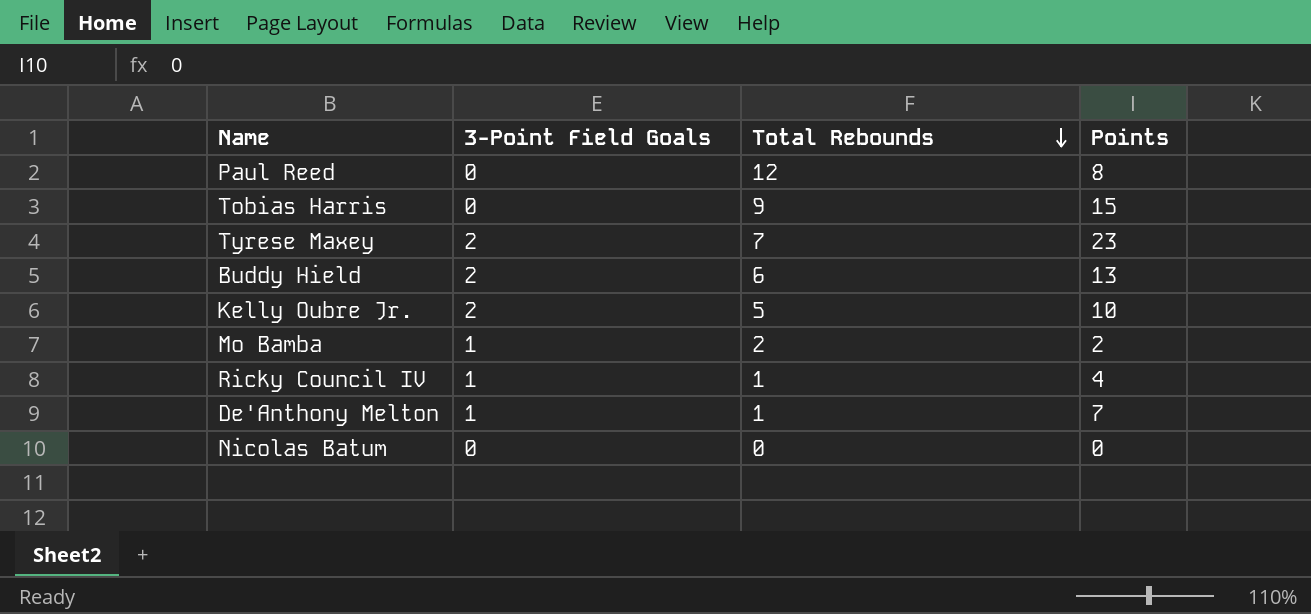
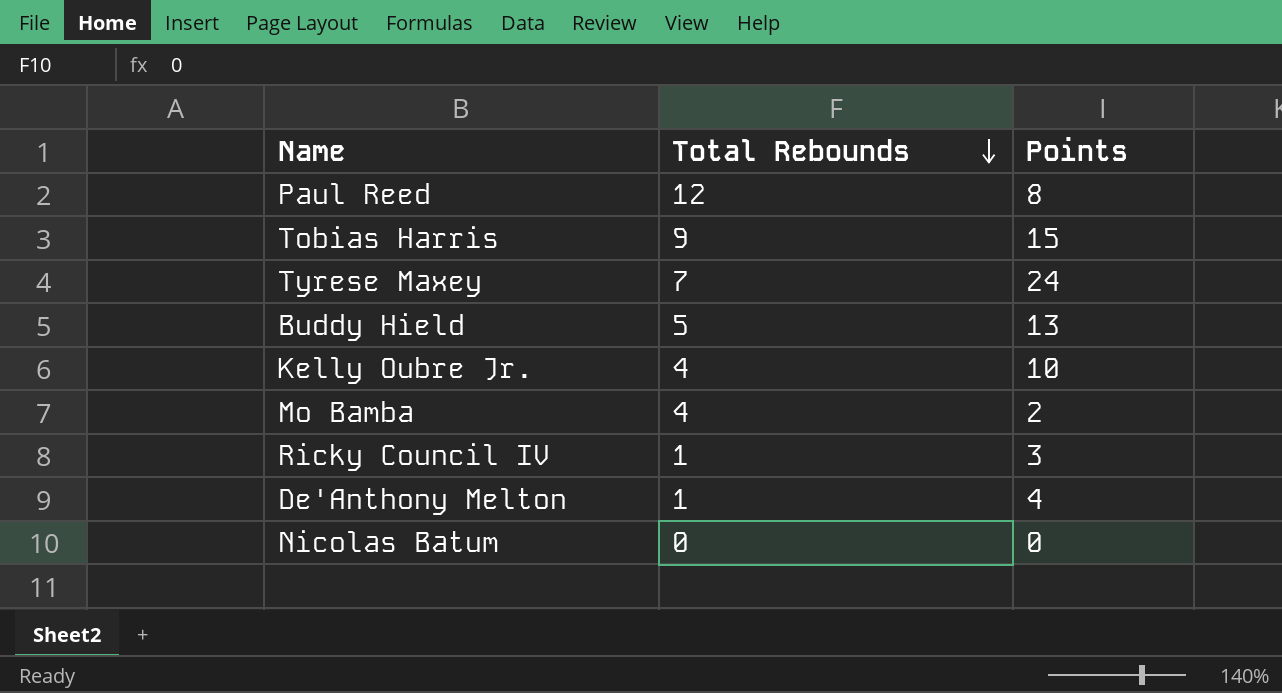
column 3-Point Field Goals | position: 2 -> none
Tyrese Maxey | Points: 23 -> 24
Buddy Hield | Total Rebounds: 6 -> 5
Kelly Oubre Jr. | Total Rebounds: 5 -> 4
Mo Bamba | Total Rebounds: 2 -> 4
Ricky Council IV | Points: 4 -> 3
De'Anthony Melton | Points: 7 -> 4

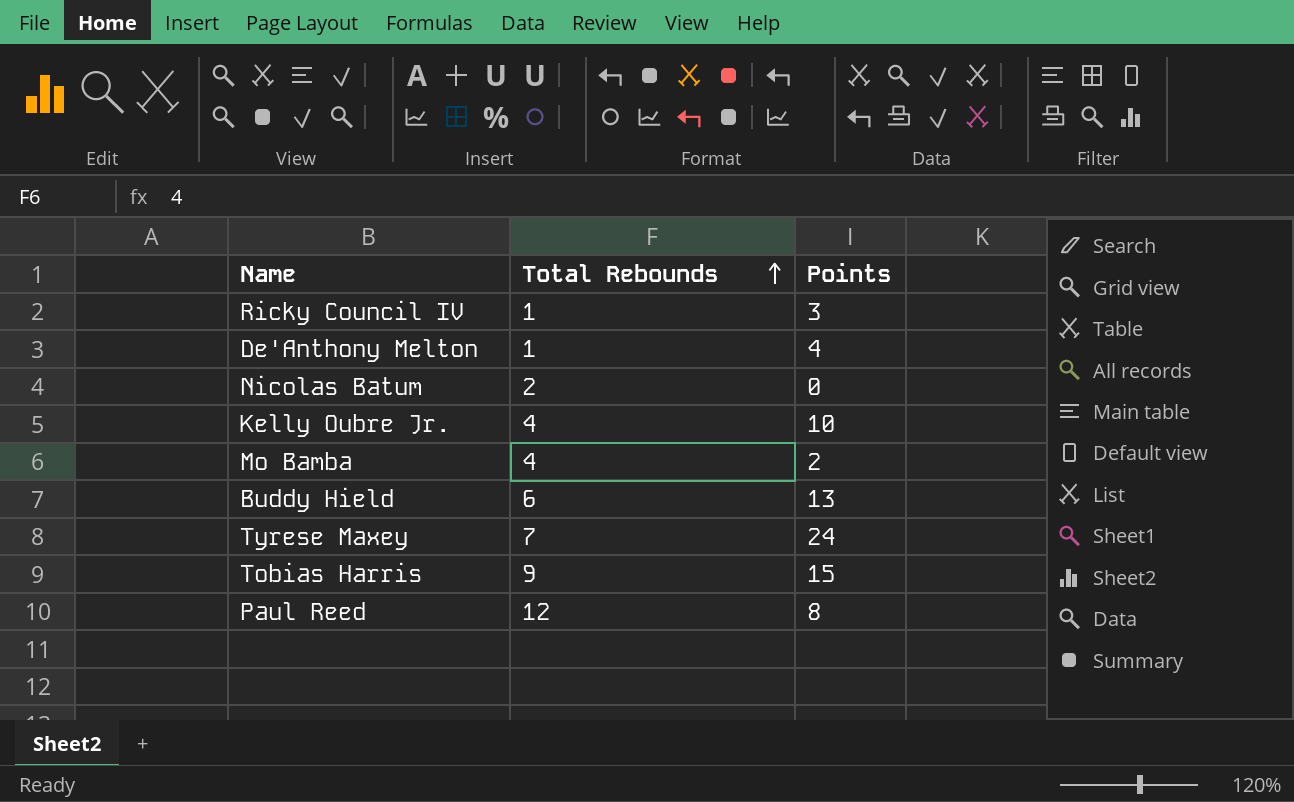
row order: Total Rebounds descending -> Total Rebounds ascending
Nicolas Batum | Total Rebounds: 0 -> 2
Buddy Hield | Total Rebounds: 5 -> 6

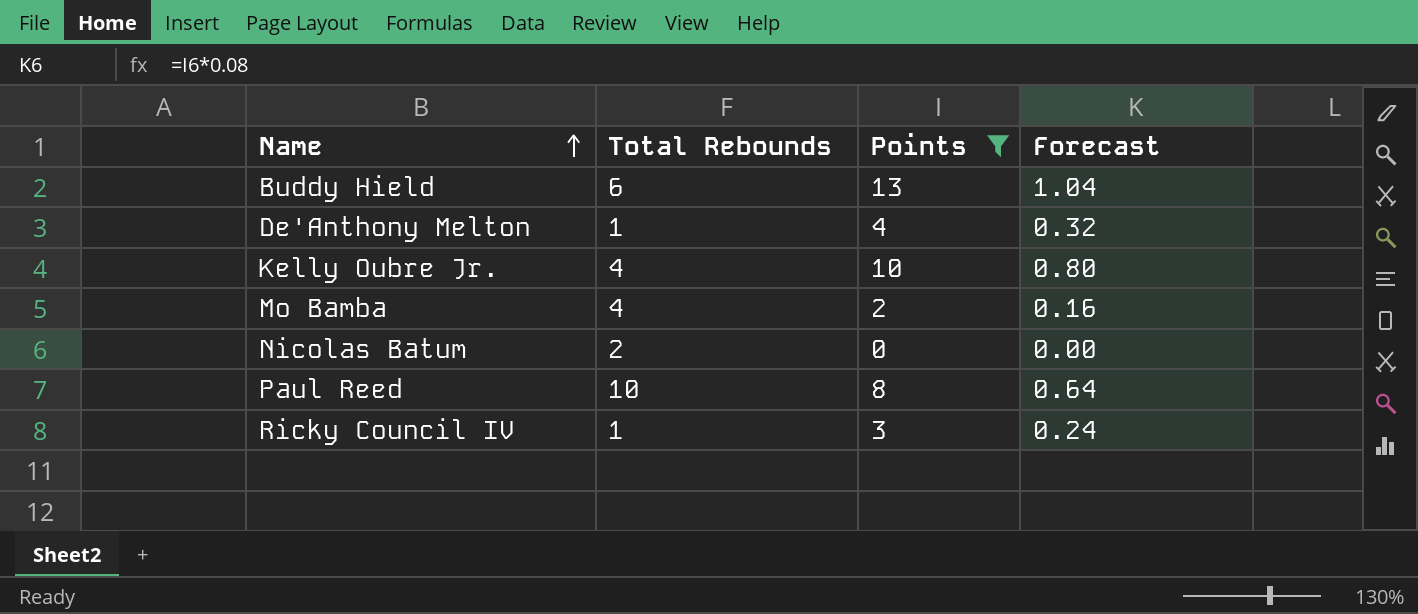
filter: none -> Points <= 13
row order: Total Rebounds ascending -> Name ascending
column Forecast | formula: none -> [Points] * 0.08
Paul Reed | Total Rebounds: 12 -> 10

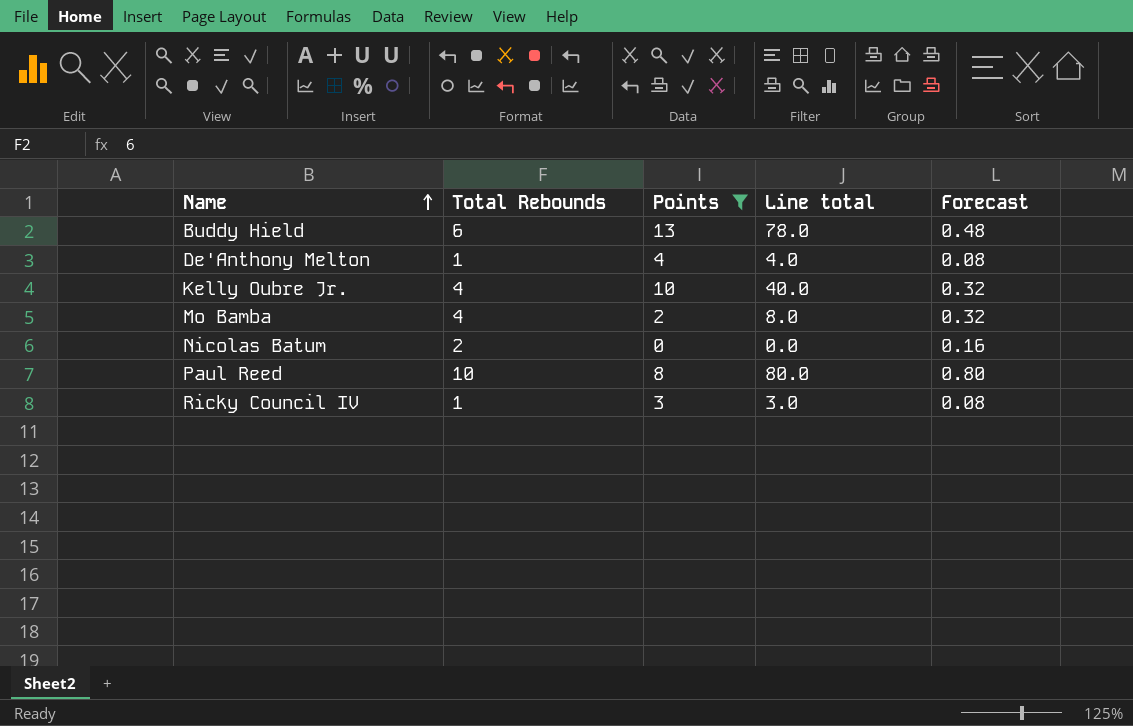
column Line total | formula: none -> [Total Rebounds] * [Points]
column Forecast | formula: [Points] * 0.08 -> [Total Rebounds] * 0.08

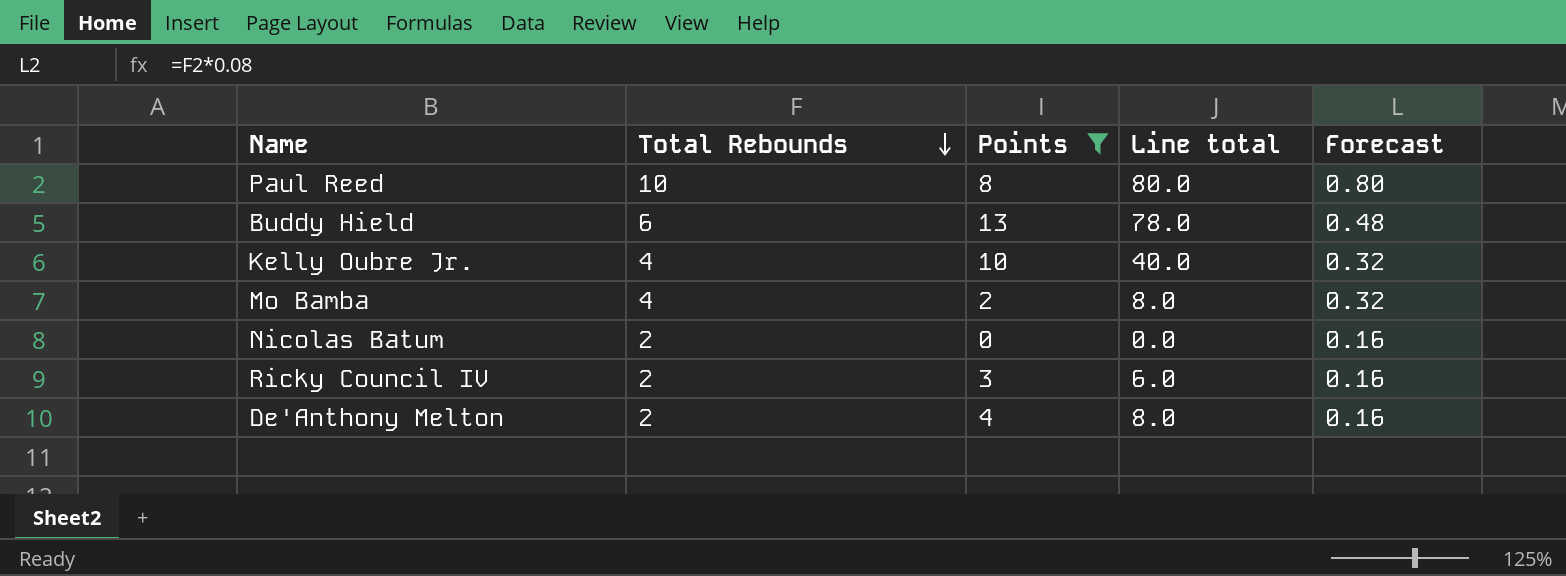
row order: Name ascending -> Total Rebounds descending
Ricky Council IV | Total Rebounds: 1 -> 2
Ricky Council IV | Line total: 3.0 -> 6.0
Ricky Council IV | Forecast: 0.08 -> 0.16
De'Anthony Melton | Total Rebounds: 1 -> 2
De'Anthony Melton | Line total: 4.0 -> 8.0
De'Anthony Melton | Forecast: 0.08 -> 0.16

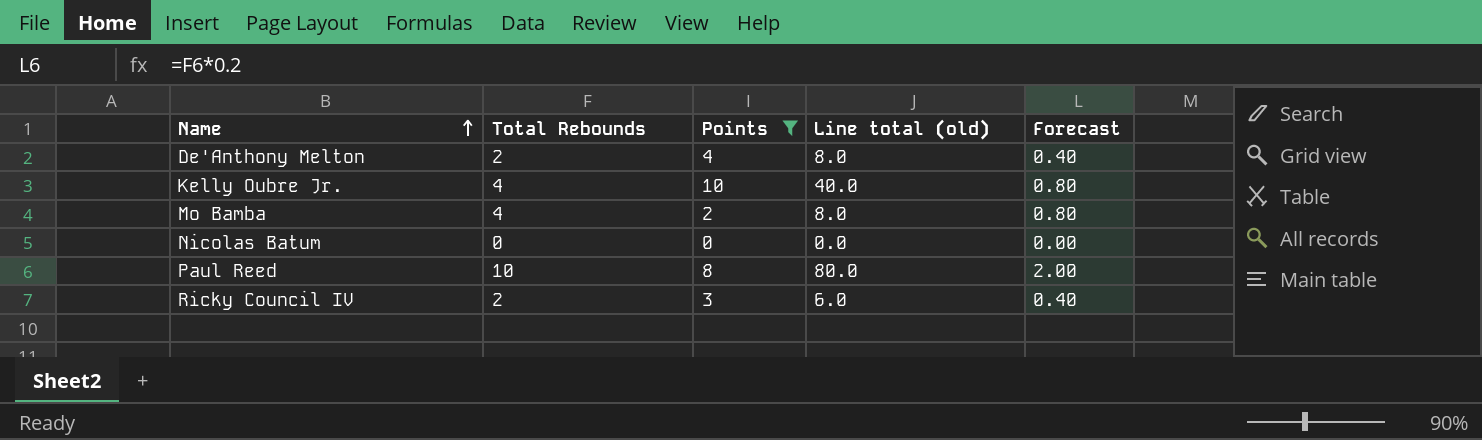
row order: Total Rebounds descending -> Name ascending
column name: Line total -> Line total (old)
column Forecast | formula: [Total Rebounds] * 0.08 -> [Total Rebounds] * 0.2
row Buddy Hield: 6 | 13 | 78.0 | 0.48 -> none
Nicolas Batum | Total Rebounds: 2 -> 0

